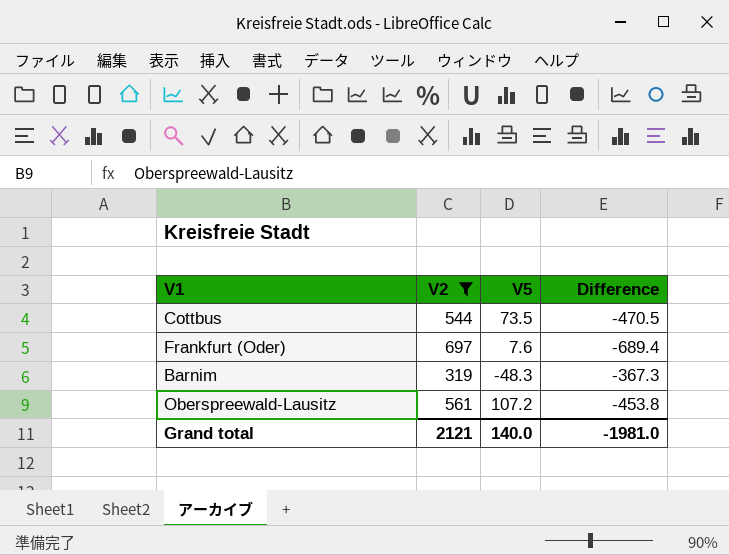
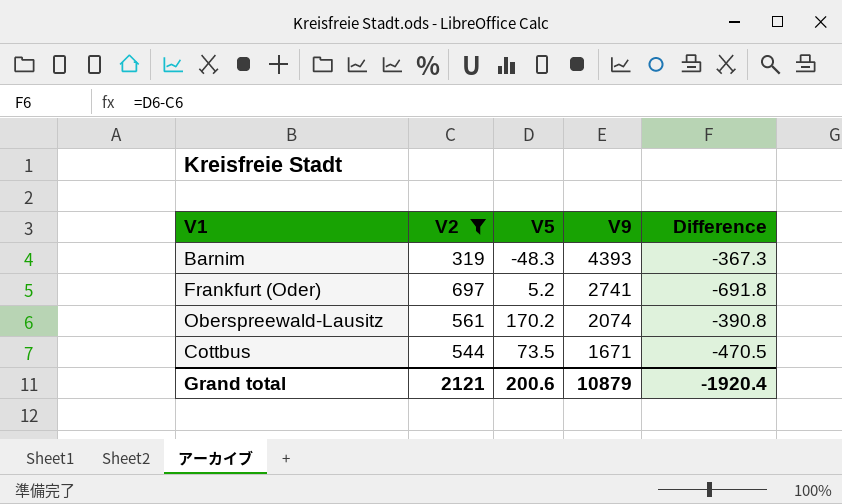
row order: none -> V9 descending
column V9 | position: none -> 4
Frankfurt (Oder) | V5: 7.6 -> 5.2
Frankfurt (Oder) | Difference: -689.4 -> -691.8
Oberspreewald-Lausitz | V5: 107.2 -> 170.2
Oberspreewald-Lausitz | Difference: -453.8 -> -390.8
Grand total | V5: 140.0 -> 200.6
Grand total | Difference: -1981.0 -> -1920.4

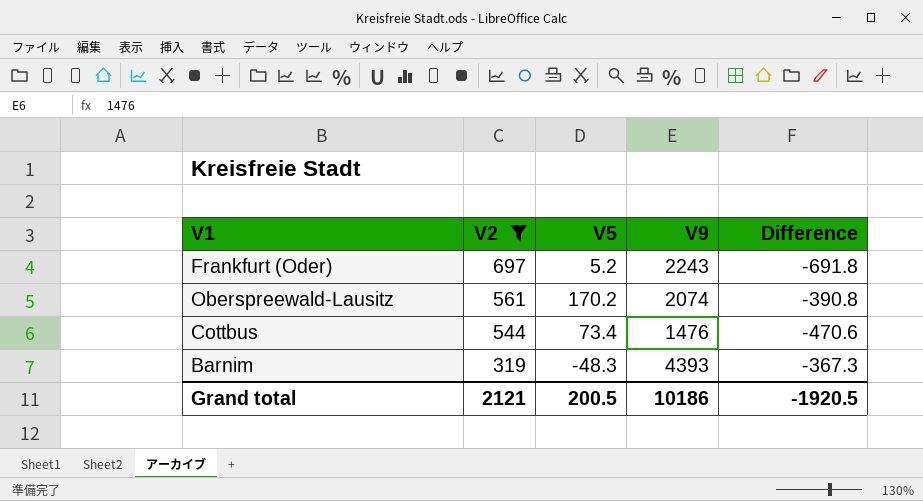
row order: V9 descending -> V2 descending
Frankfurt (Oder) | V9: 2741 -> 2243
Cottbus | V5: 73.5 -> 73.4
Cottbus | V9: 1671 -> 1476
Cottbus | Difference: -470.5 -> -470.6
Grand total | V5: 200.6 -> 200.5
Grand total | V9: 10879 -> 10186
Grand total | Difference: -1920.4 -> -1920.5

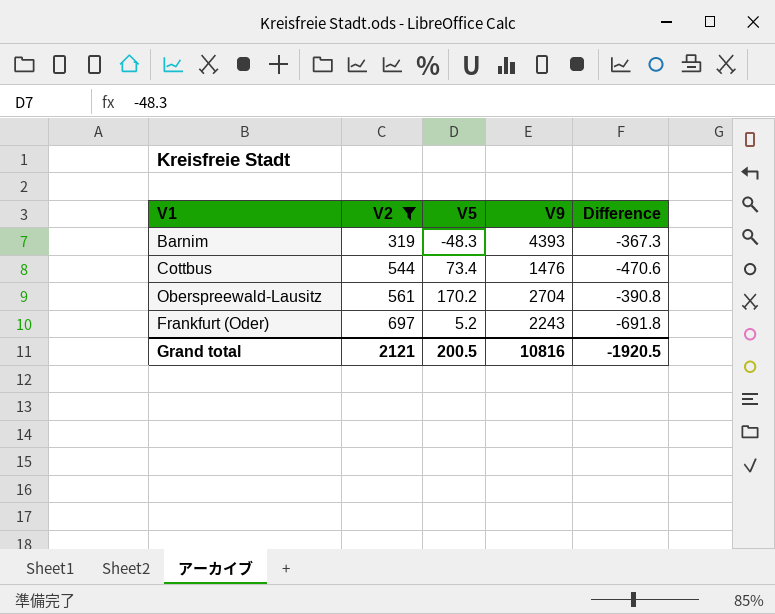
row order: V2 descending -> V2 ascending
Oberspreewald-Lausitz | V9: 2074 -> 2704
Grand total | V9: 10186 -> 10816

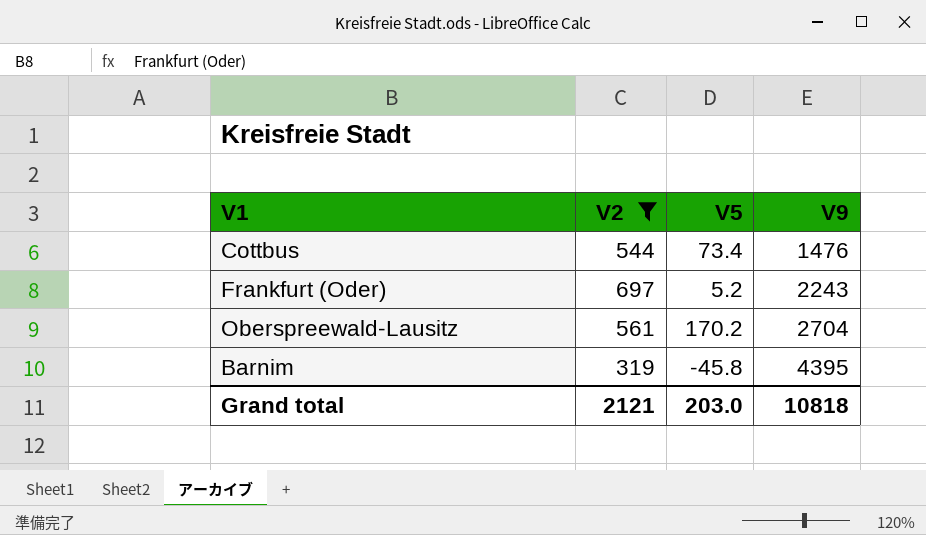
row order: V2 ascending -> V9 ascending
column Difference | formula: [V5] - [V2] -> none
Barnim | V5: -48.3 -> -45.8
Barnim | V9: 4393 -> 4395
Grand total | V5: 200.5 -> 203.0
Grand total | V9: 10816 -> 10818

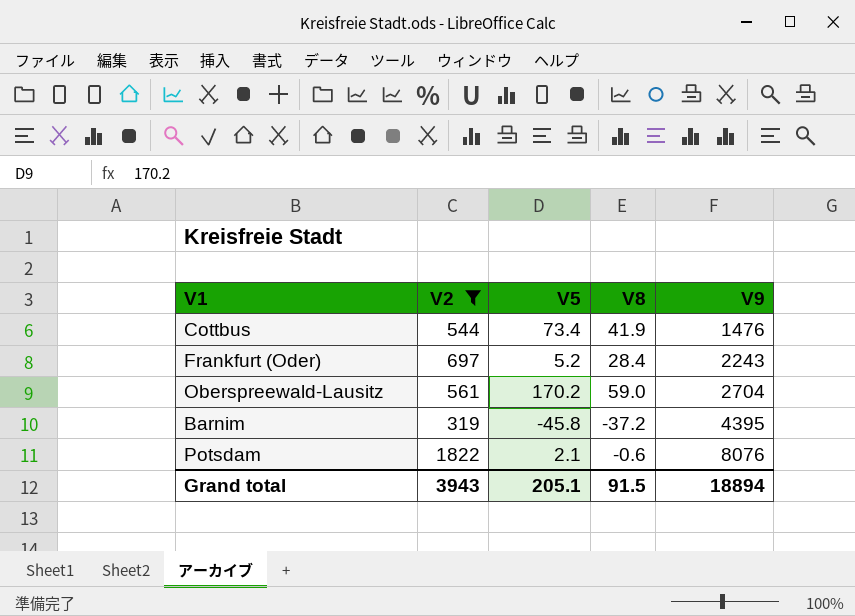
column V8 | position: none -> 4
row Potsdam: none -> 1822 | 2.1 | -0.6 | 8076
Grand total | V2: 2121 -> 3943
Grand total | V5: 203.0 -> 205.1
Grand total | V9: 10818 -> 18894

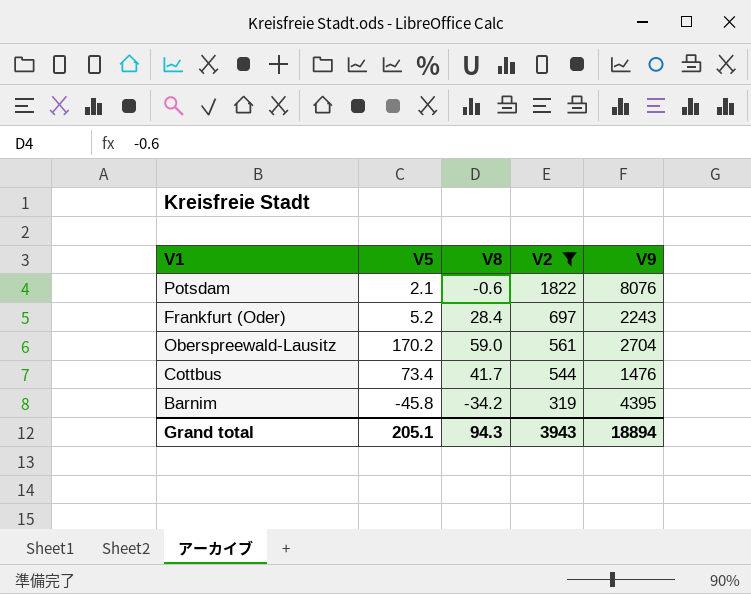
row order: V9 ascending -> V2 descending
column V2 | position: 2 -> 4
Cottbus | V8: 41.9 -> 41.7
Barnim | V8: -37.2 -> -34.2
Grand total | V8: 91.5 -> 94.3

